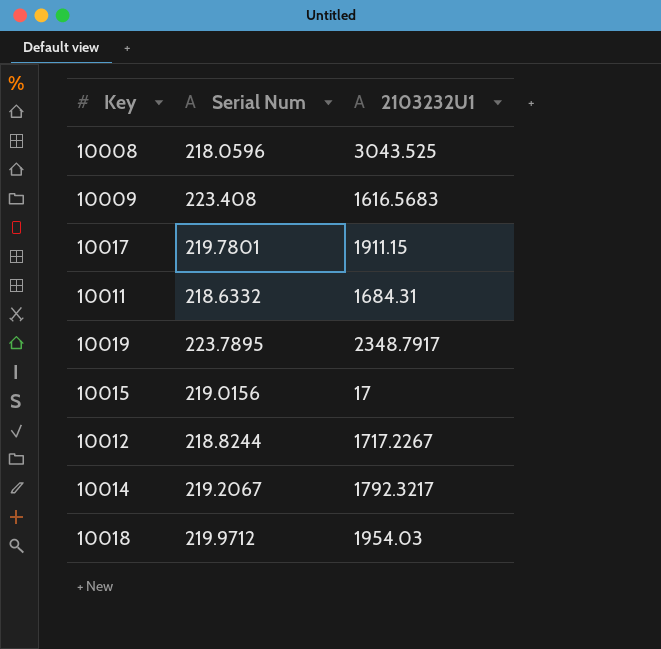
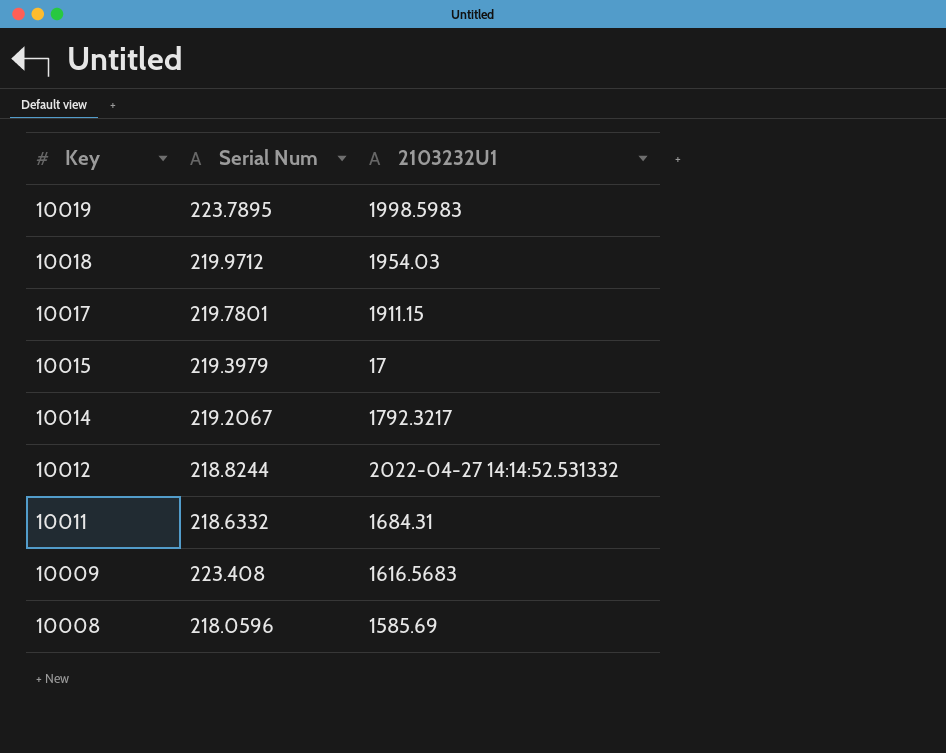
row order: none -> Key descending
10019 | 2103232U1: 2348.7917 -> 1998.5983
10015 | Serial Num: 219.0156 -> 219.3979
10012 | 2103232U1: 1717.2267 -> 2022-04-27 14:14:52.531332
10008 | 2103232U1: 3043.525 -> 1585.69

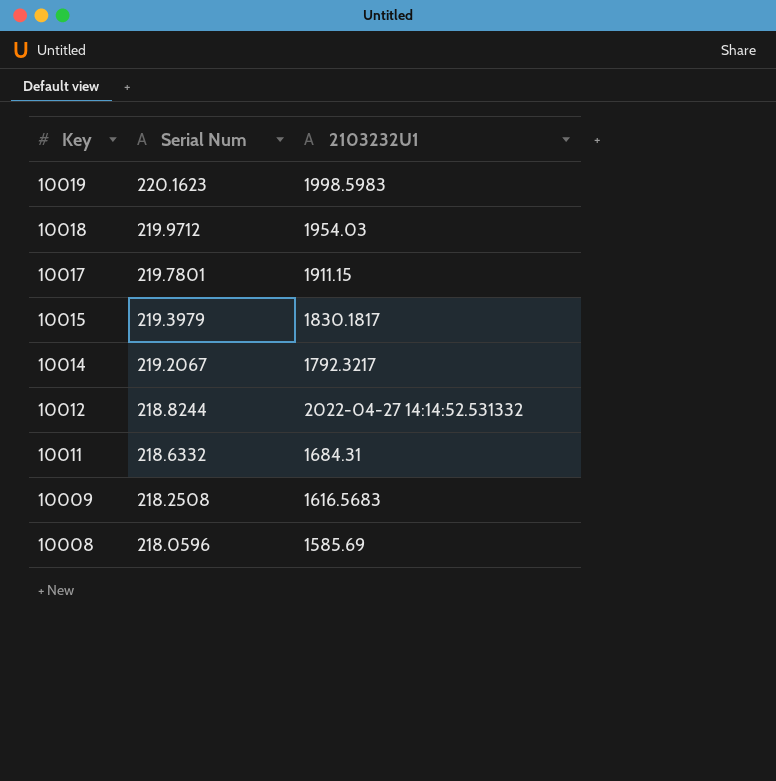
10019 | Serial Num: 223.7895 -> 220.1623
10015 | 2103232U1: 17 -> 1830.1817
10009 | Serial Num: 223.408 -> 218.2508

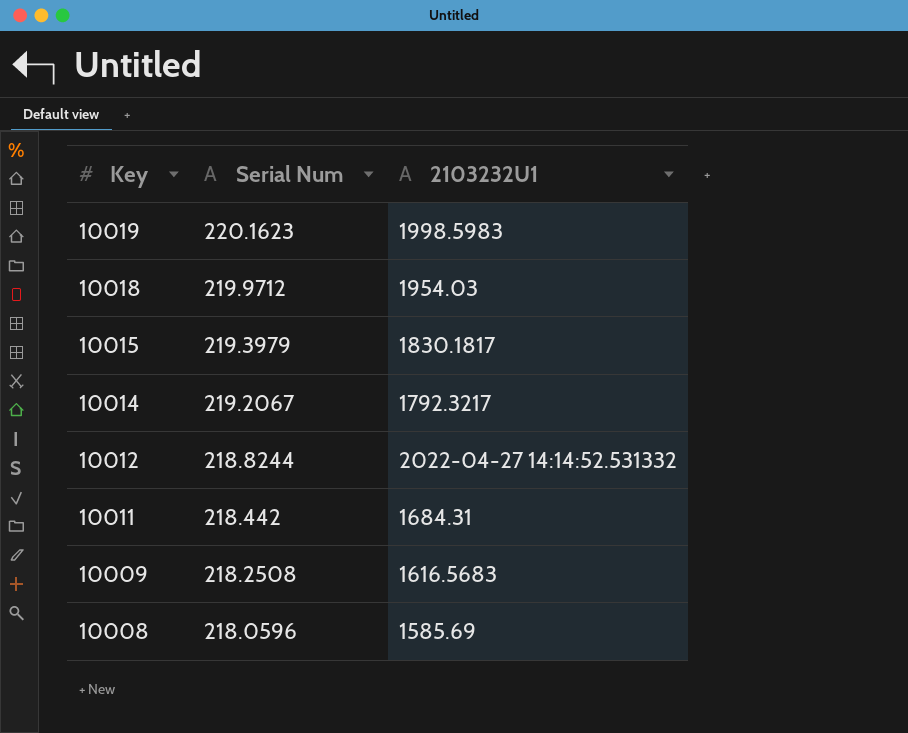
row 10017: 219.7801 | 1911.15 -> none
10011 | Serial Num: 218.6332 -> 218.442

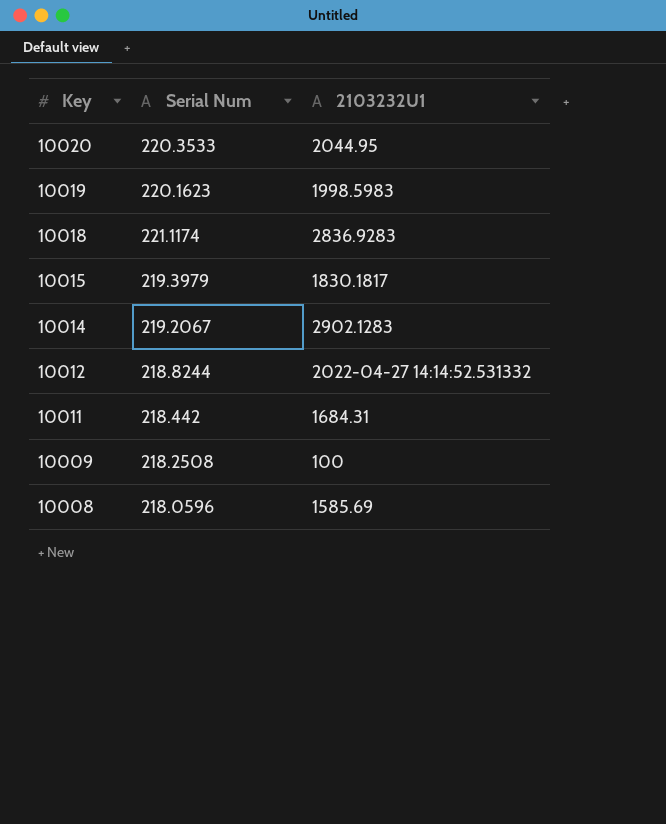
row 10020: none -> 220.3533 | 2044.95
10018 | Serial Num: 219.9712 -> 221.1174
10018 | 2103232U1: 1954.03 -> 2836.9283
10014 | 2103232U1: 1792.3217 -> 2902.1283
10009 | 2103232U1: 1616.5683 -> 100

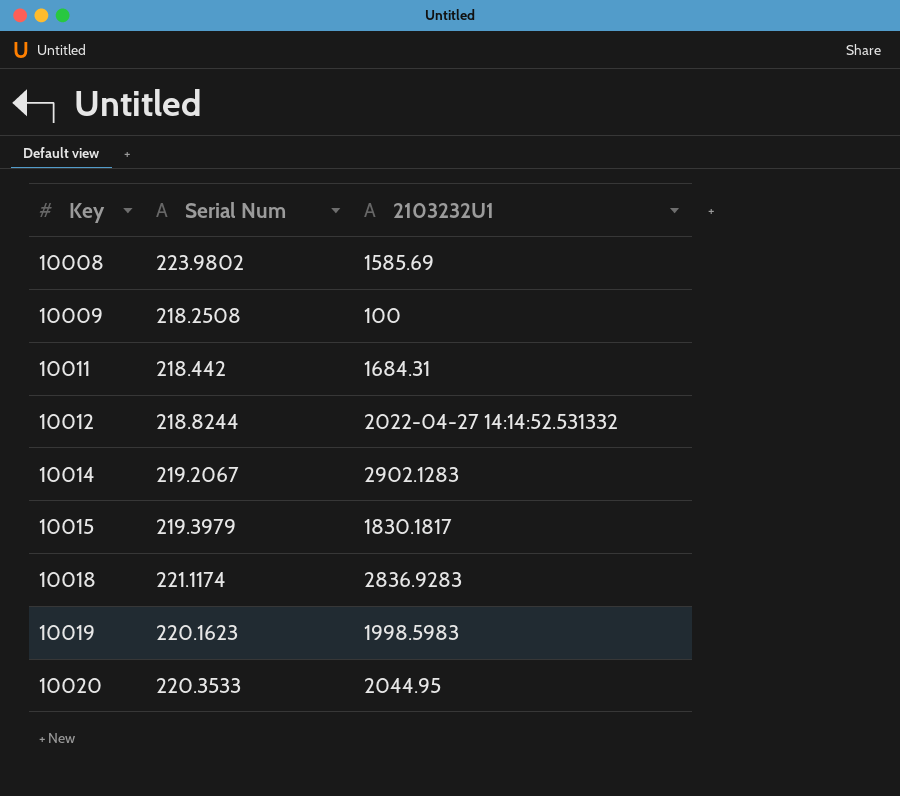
row order: Key descending -> Key ascending
10008 | Serial Num: 218.0596 -> 223.9802

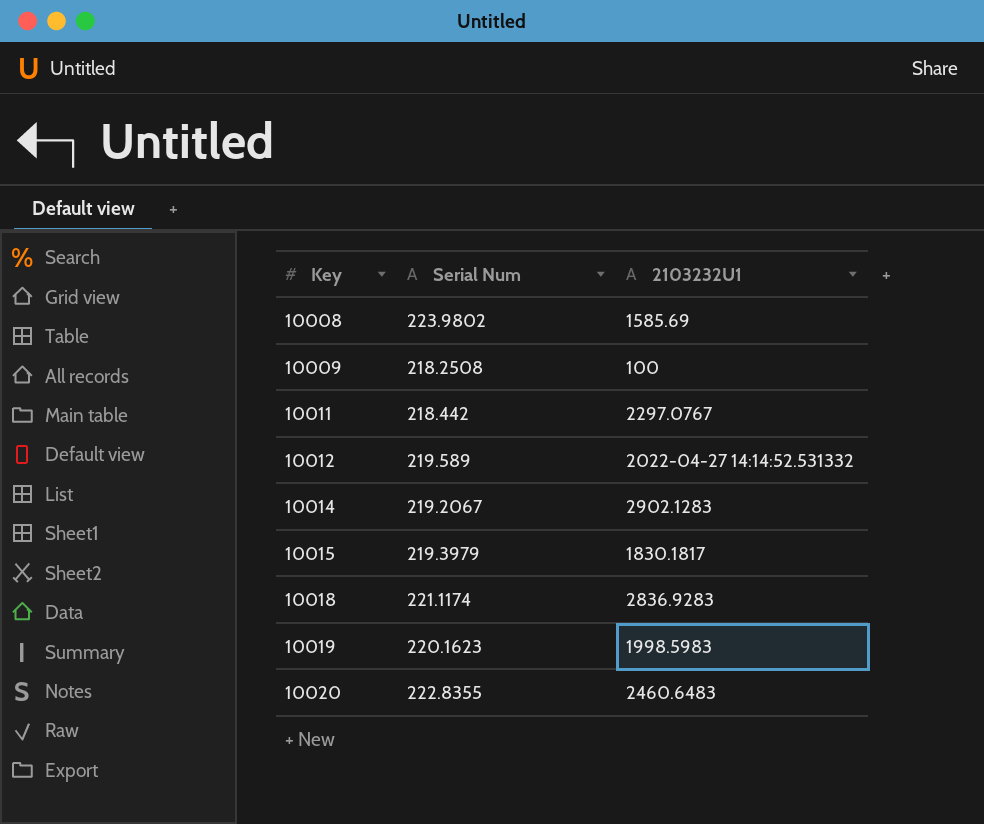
10011 | 2103232U1: 1684.31 -> 2297.0767
10012 | Serial Num: 218.8244 -> 219.589
10020 | Serial Num: 220.3533 -> 222.8355
10020 | 2103232U1: 2044.95 -> 2460.6483

